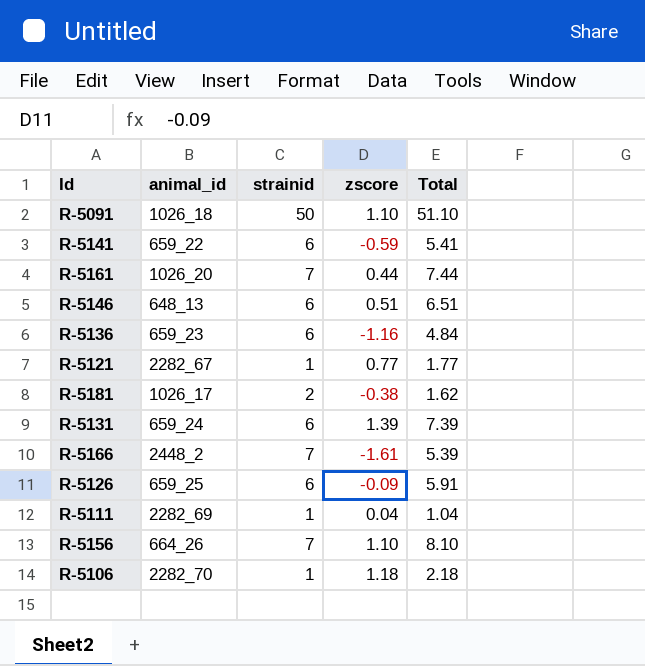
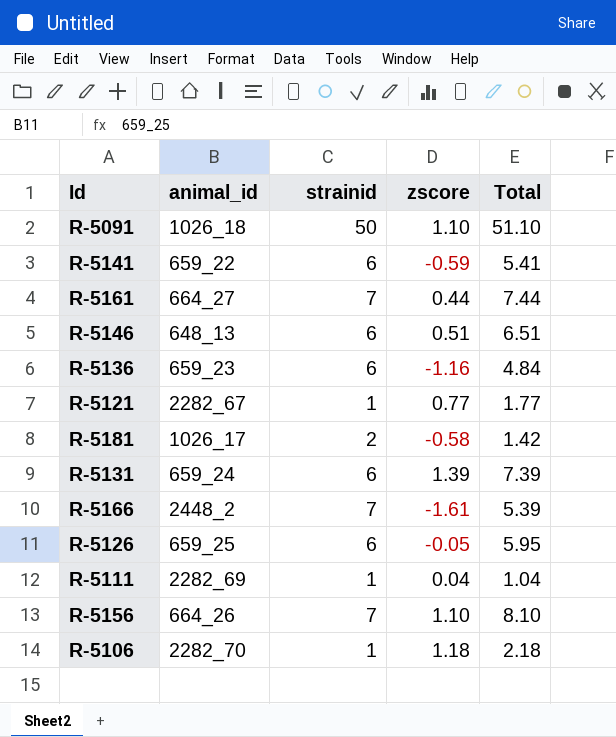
R-5161 | animal_id: 1026_20 -> 664_27
R-5181 | zscore: -0.38 -> -0.58
R-5181 | Total: 1.62 -> 1.42
R-5126 | zscore: -0.09 -> -0.05
R-5126 | Total: 5.91 -> 5.95

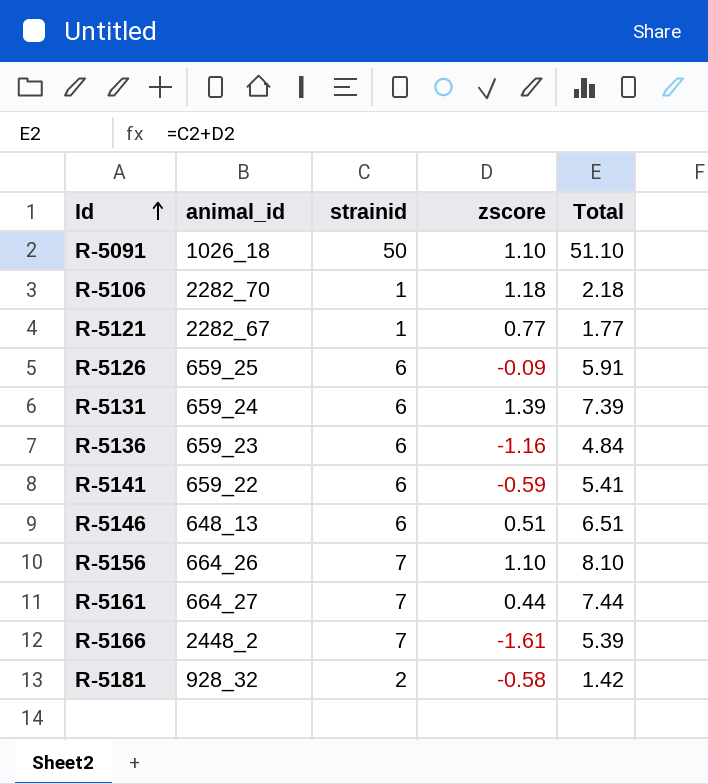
row order: none -> Id ascending
row R-5111: 2282_69 | 1 | 0.04 | 1.04 -> none
R-5126 | zscore: -0.05 -> -0.09
R-5126 | Total: 5.95 -> 5.91
R-5181 | animal_id: 1026_17 -> 928_32

